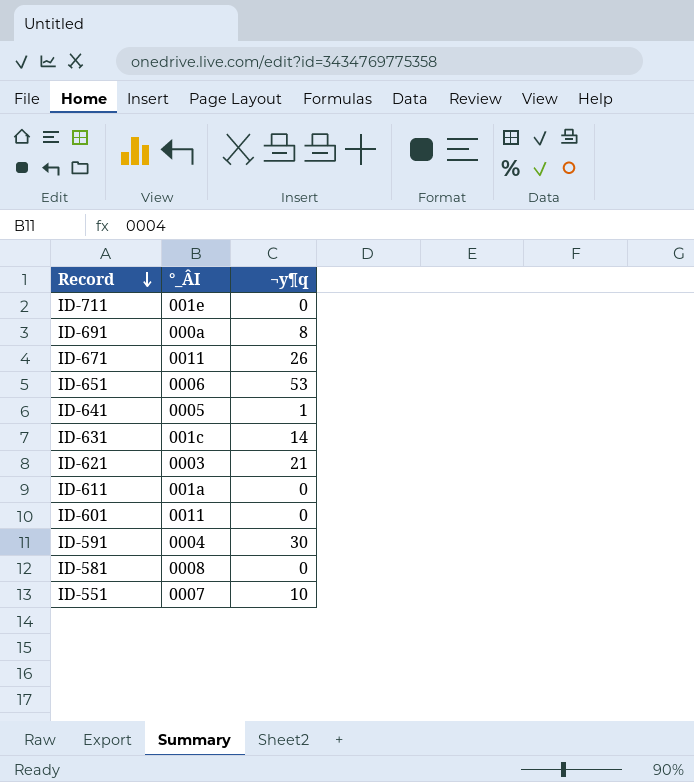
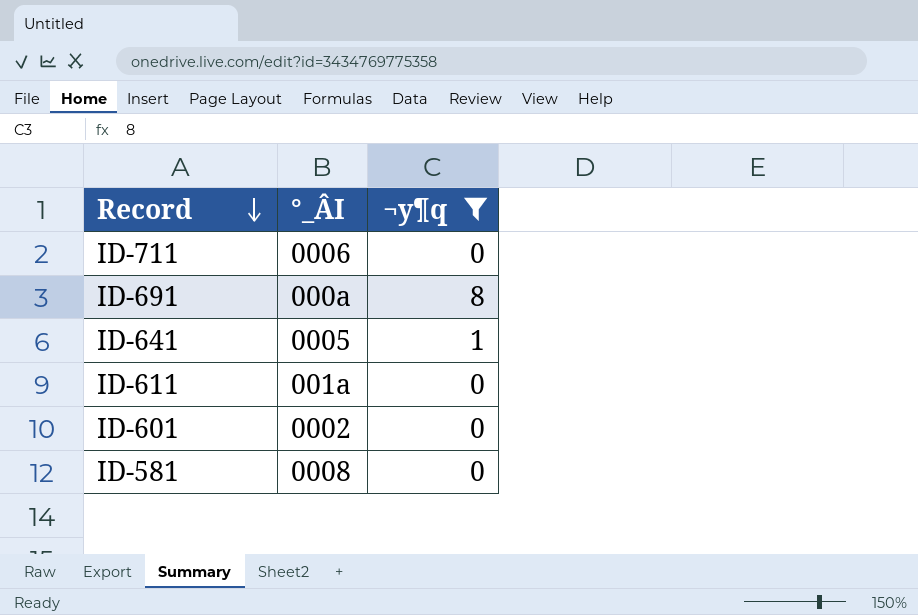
filter: none -> ¬y¶q <= 8
ID-711 | °_ÂI: 001e -> 0006
ID-601 | °_ÂI: 0011 -> 0002

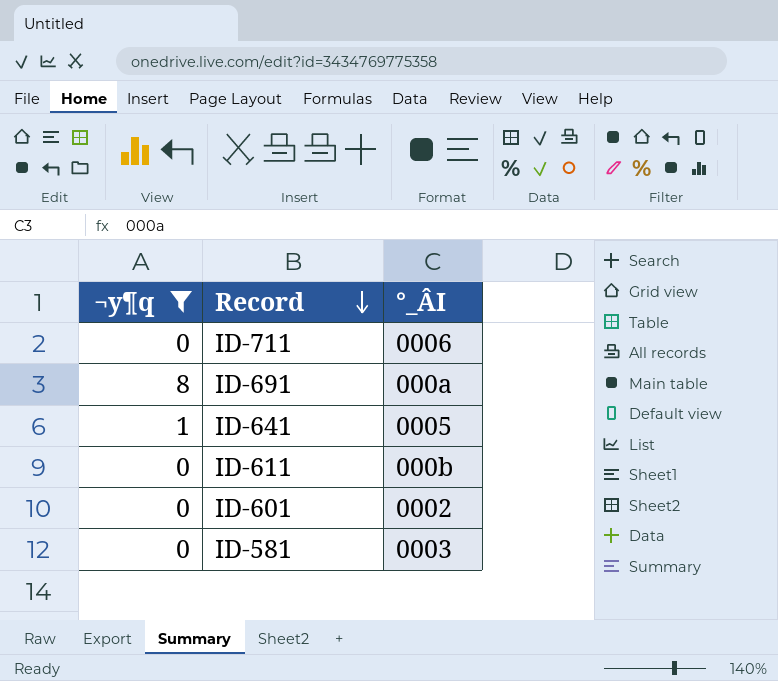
column ¬y¶q | position: 3 -> 1
ID-611 | °_ÂI: 001a -> 000b
ID-581 | °_ÂI: 0008 -> 0003

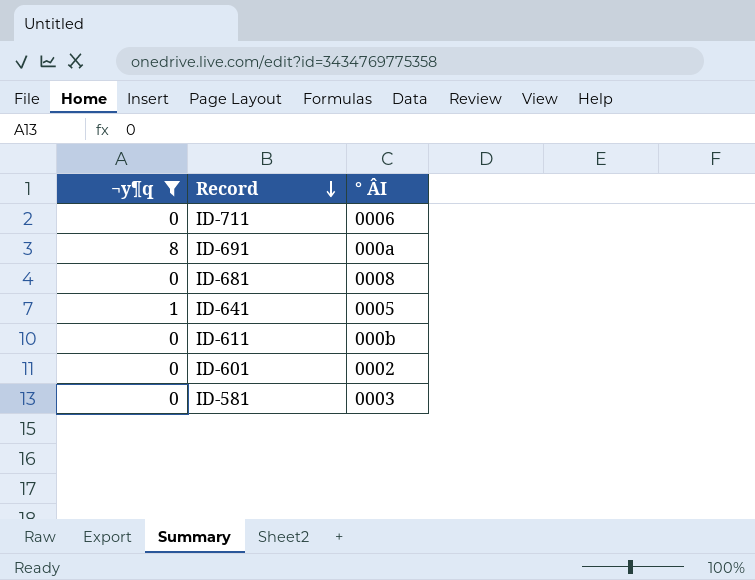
column name: °_ÂI -> ° ÂI
row ID-681: none -> 0 | 0008

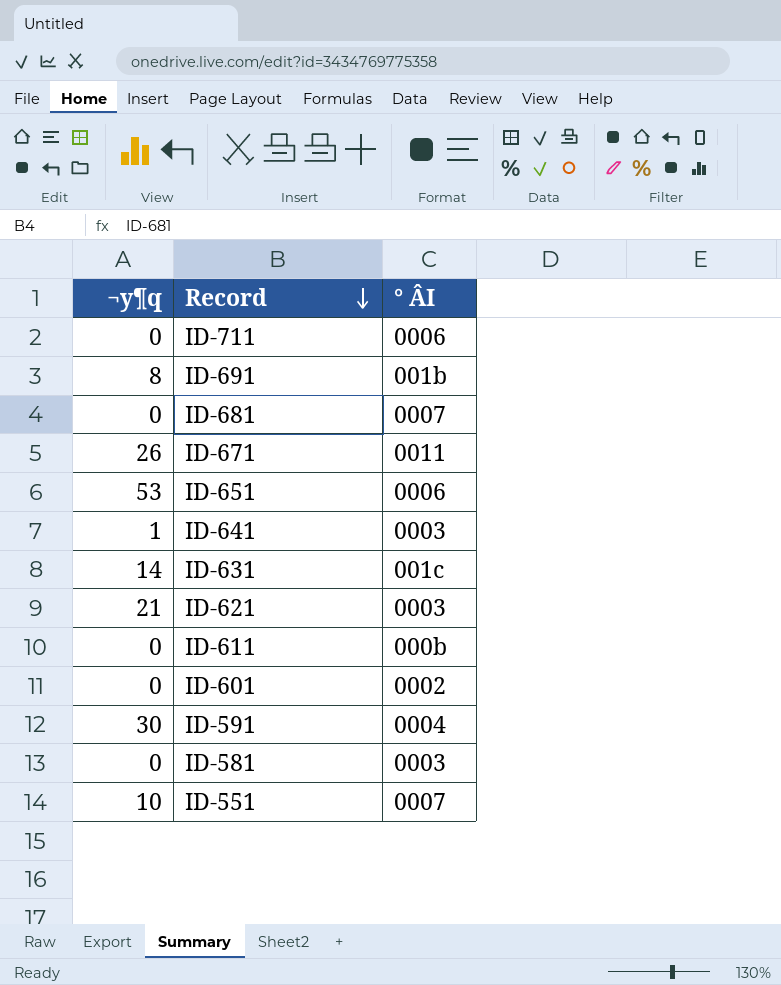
filter: ¬y¶q <= 8 -> none
ID-691 | ° ÂI: 000a -> 001b
ID-681 | ° ÂI: 0008 -> 0007
ID-641 | ° ÂI: 0005 -> 0003

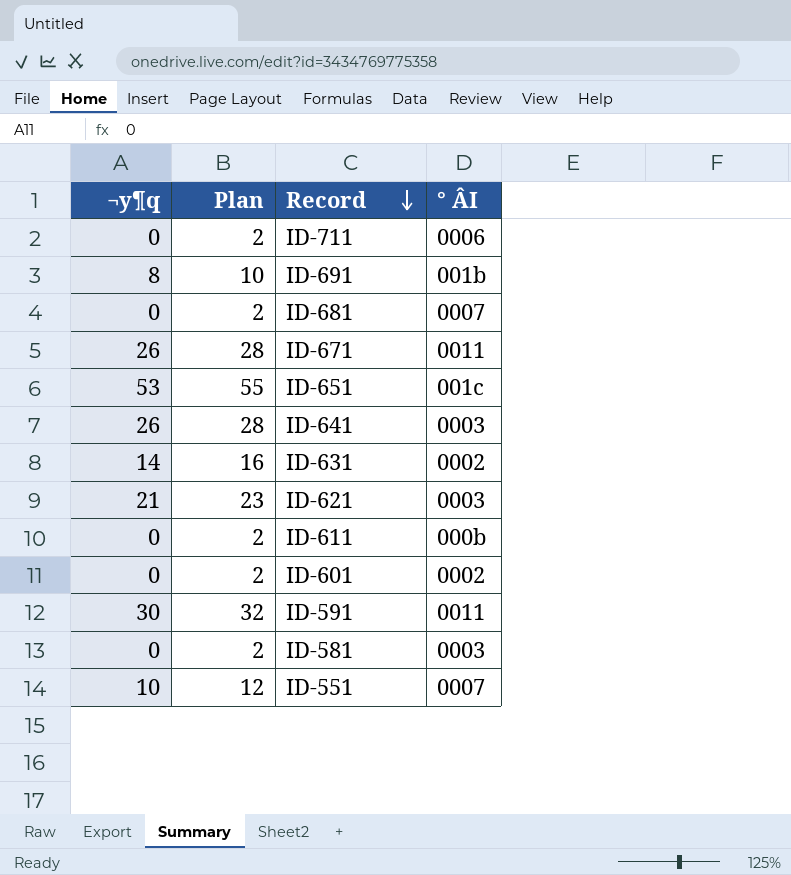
column Plan | formula: none -> [¬y¶q] + 2
ID-651 | ° ÂI: 0006 -> 001c
ID-641 | ¬y¶q: 1 -> 26
ID-631 | ° ÂI: 001c -> 0002
ID-591 | ° ÂI: 0004 -> 0011

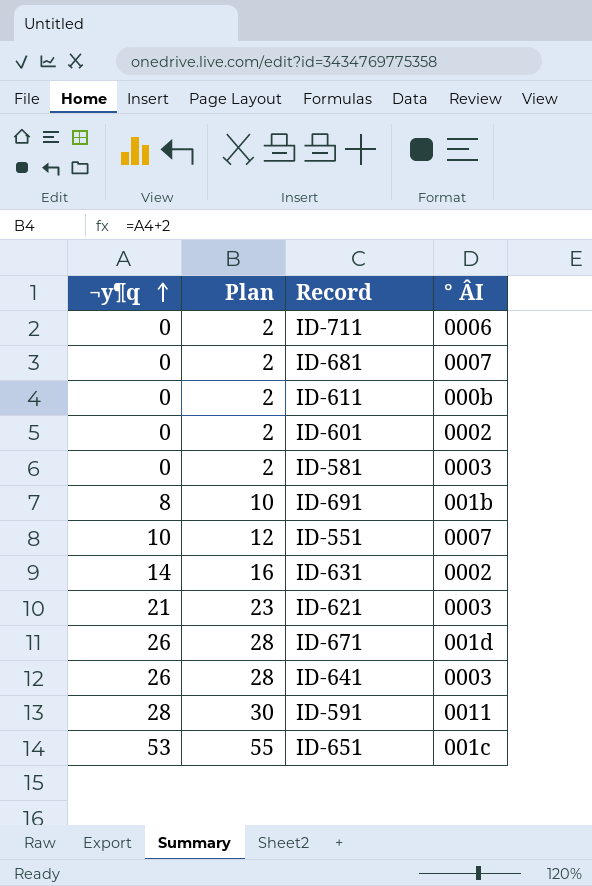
row order: Record descending -> ¬y¶q ascending
ID-671 | ° ÂI: 0011 -> 001d
ID-591 | ¬y¶q: 30 -> 28
ID-591 | Plan: 32 -> 30

